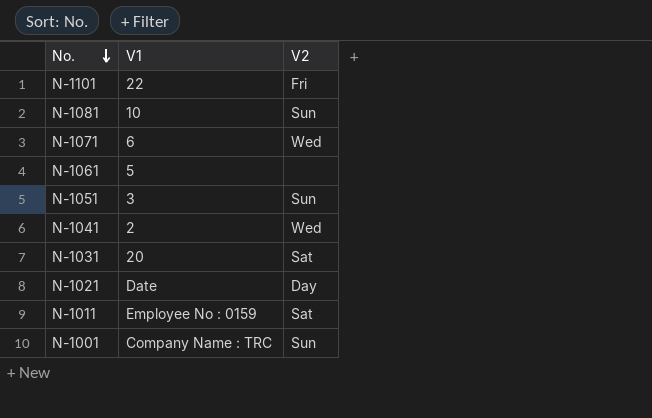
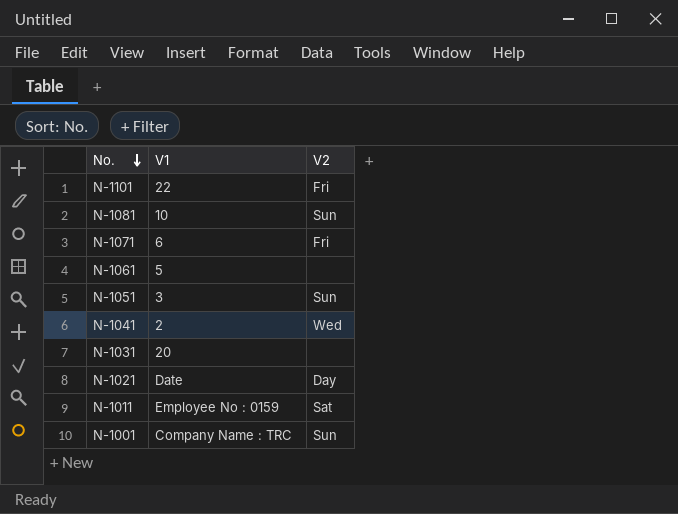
N-1071 | V2: Wed -> Fri
N-1031 | V2: Sat -> none

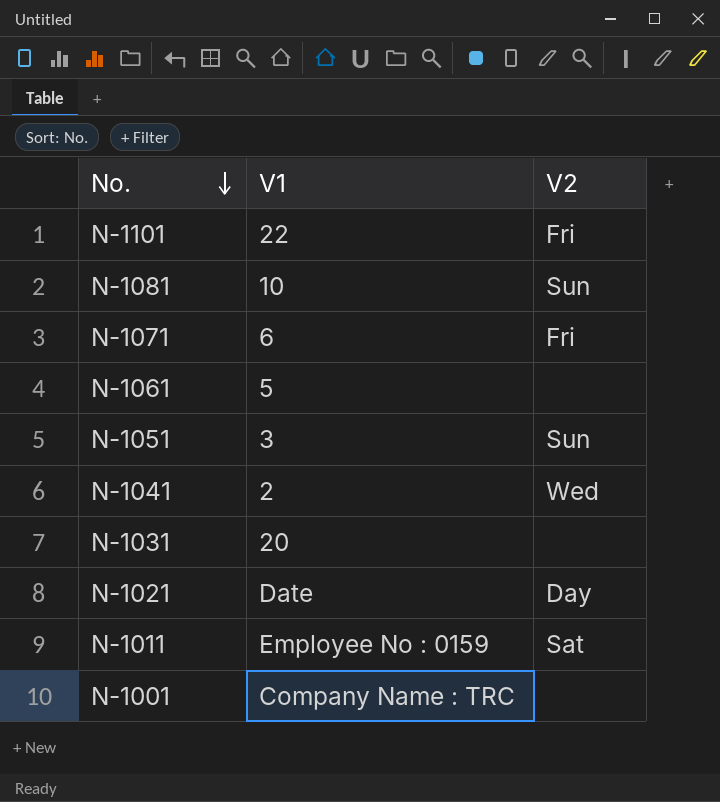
N-1001 | V2: Sun -> none

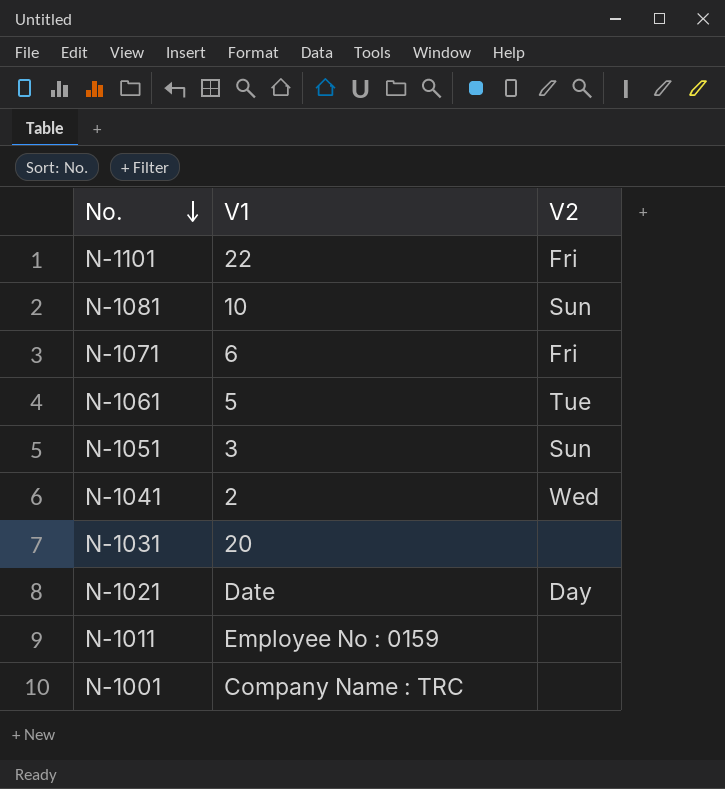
N-1061 | V2: none -> Tue
N-1011 | V2: Sat -> none

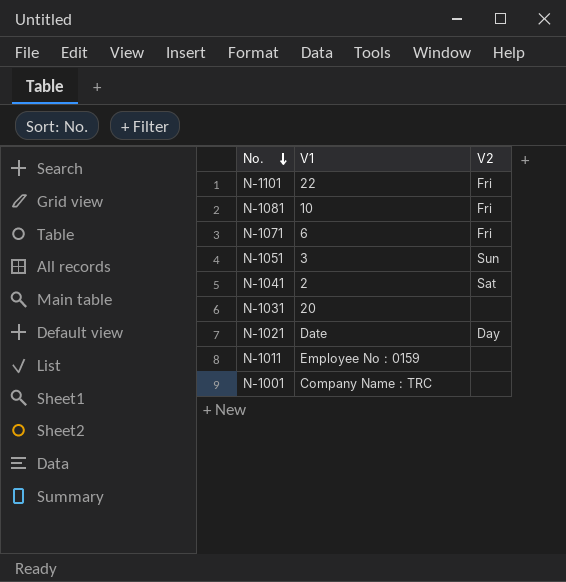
row N-1061: 5 | Tue -> none
N-1081 | V2: Sun -> Fri
N-1041 | V2: Wed -> Sat

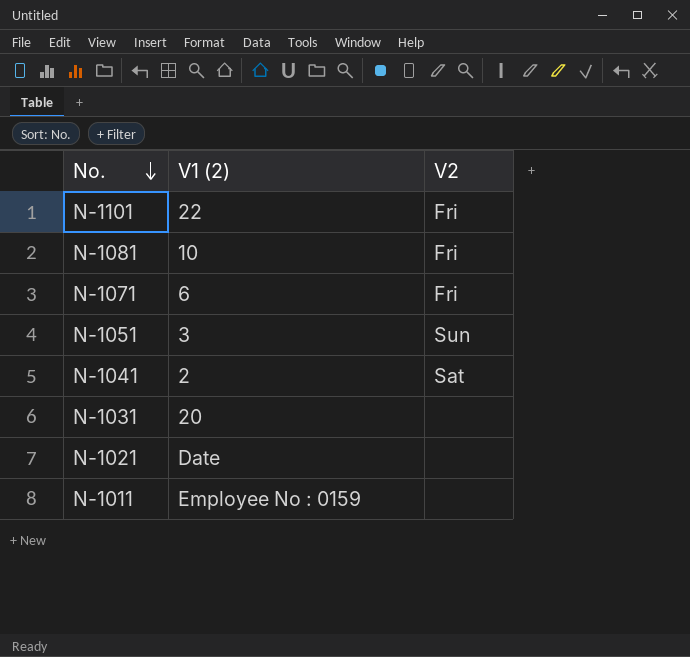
column name: V1 -> V1 (2)
row N-1001: Company Name : TRC | none -> none
N-1021 | V2: Day -> none

